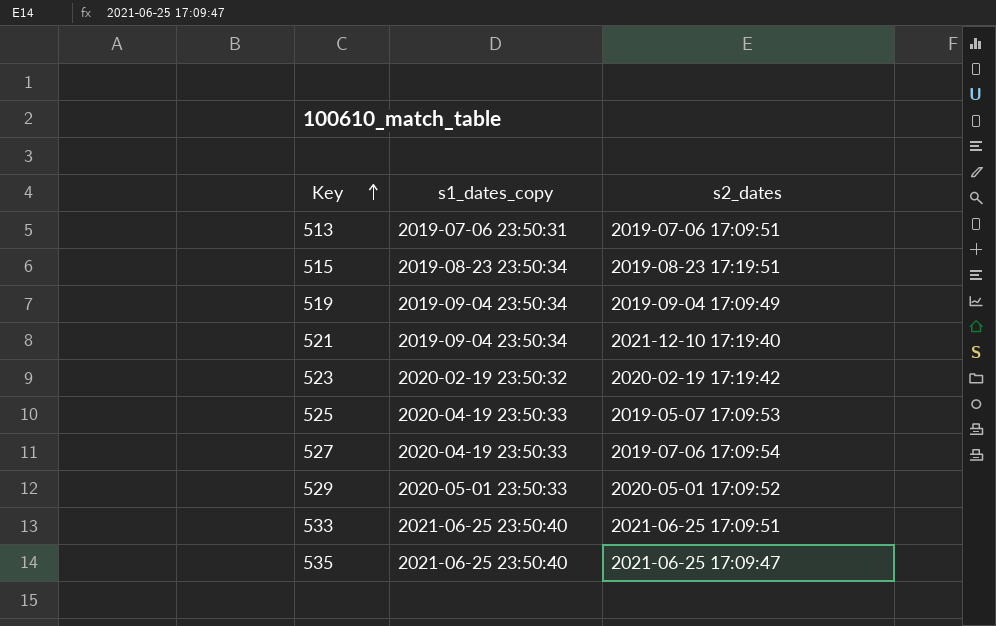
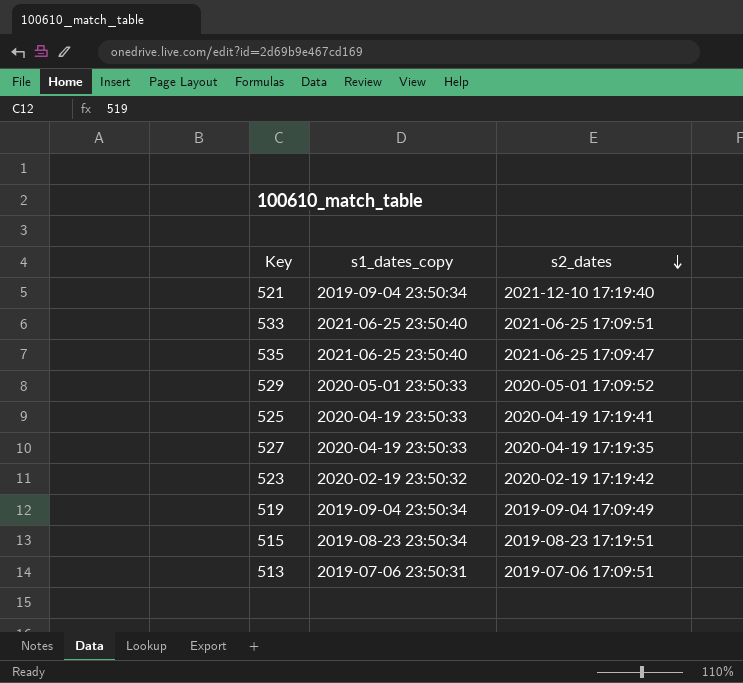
row order: Key ascending -> s2_dates descending
525 | s2_dates: 2019-05-07 17:09:53 -> 2020-04-19 17:19:41
527 | s2_dates: 2019-07-06 17:09:54 -> 2020-04-19 17:19:35

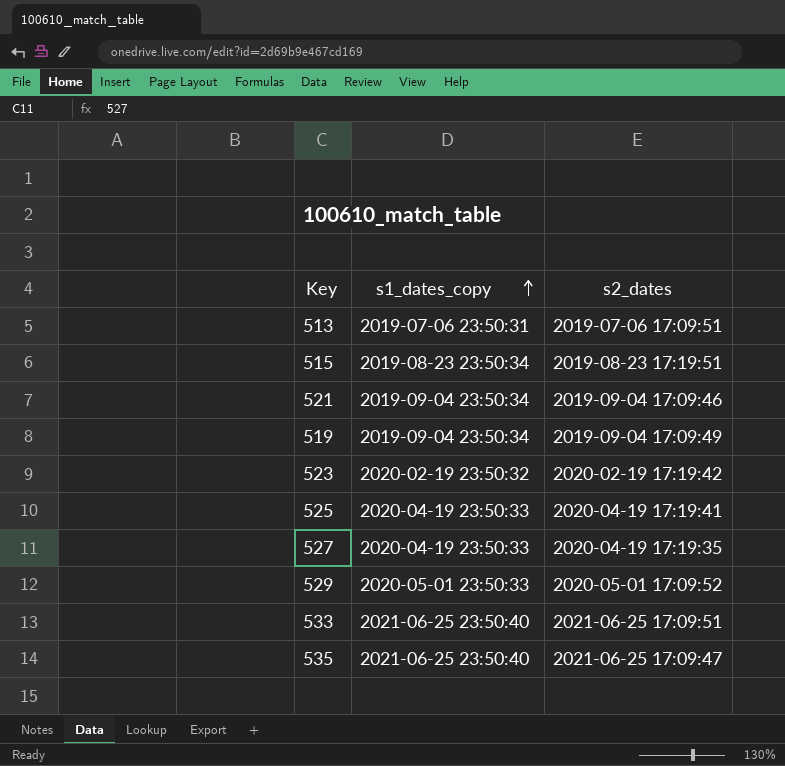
row order: s2_dates descending -> s1_dates_copy ascending
521 | s2_dates: 2021-12-10 17:19:40 -> 2019-09-04 17:09:46

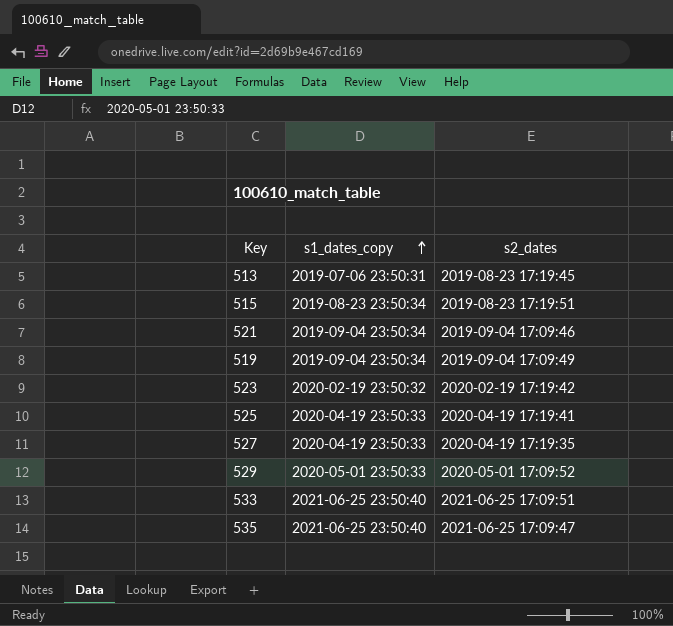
513 | s2_dates: 2019-07-06 17:09:51 -> 2019-08-23 17:19:45

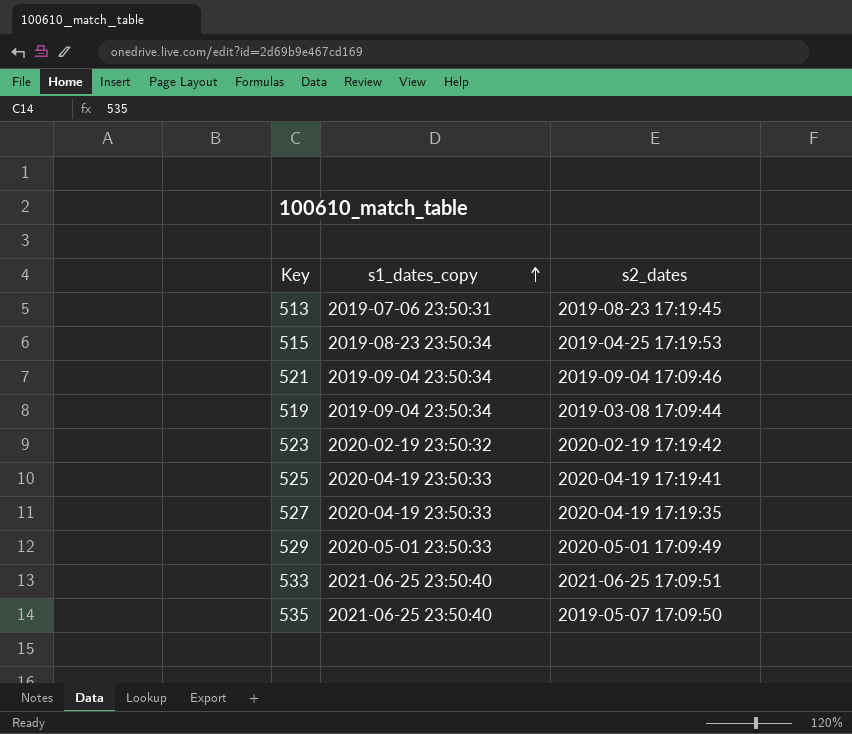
515 | s2_dates: 2019-08-23 17:19:51 -> 2019-04-25 17:19:53
519 | s2_dates: 2019-09-04 17:09:49 -> 2019-03-08 17:09:44
529 | s2_dates: 2020-05-01 17:09:52 -> 2020-05-01 17:09:49
535 | s2_dates: 2021-06-25 17:09:47 -> 2019-05-07 17:09:50

